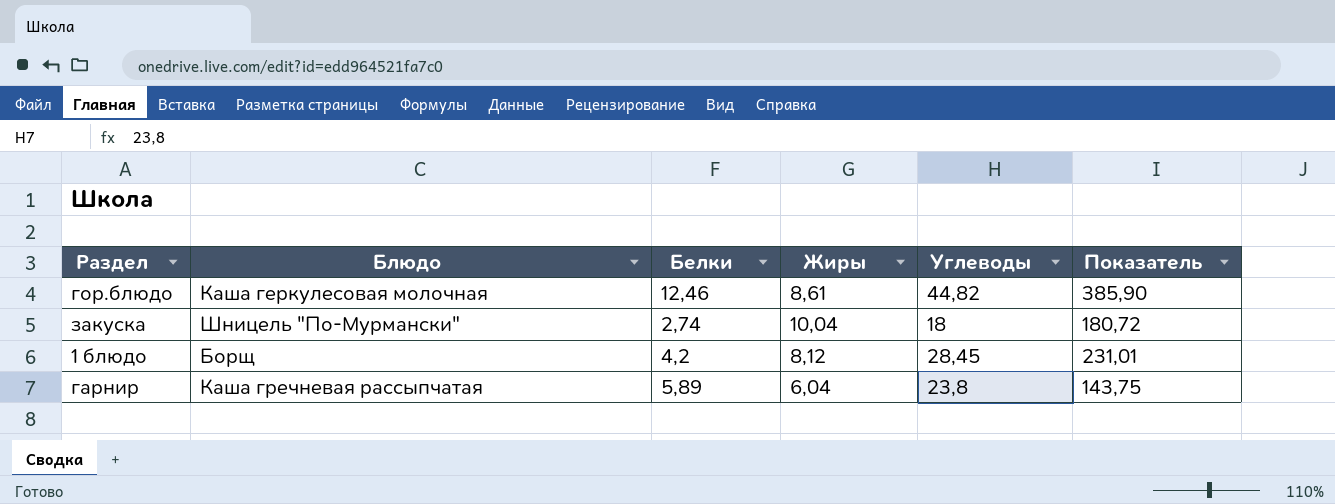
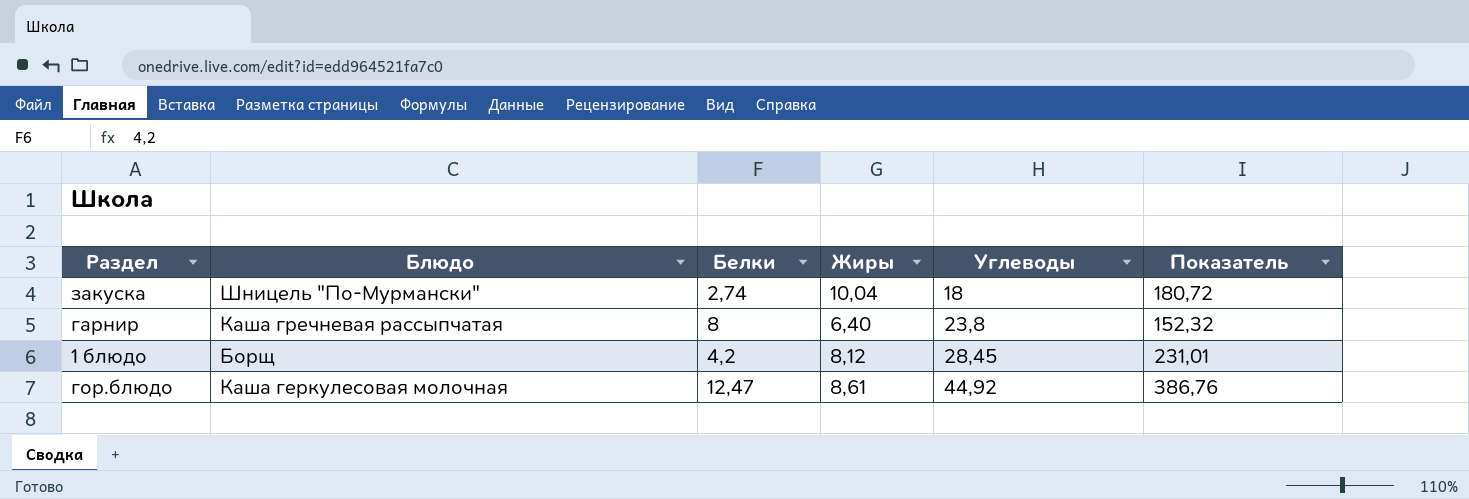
row order: none -> Углеводы ascending
гарнир | Белки: 5,89 -> 8
гарнир | Жиры: 6,04 -> 6,40
гарнир | Показатель: 143,75 -> 152,32
гор.блюдо | Белки: 12,46 -> 12,47
гор.блюдо | Углеводы: 44,82 -> 44,92
гор.блюдо | Показатель: 385,90 -> 386,76

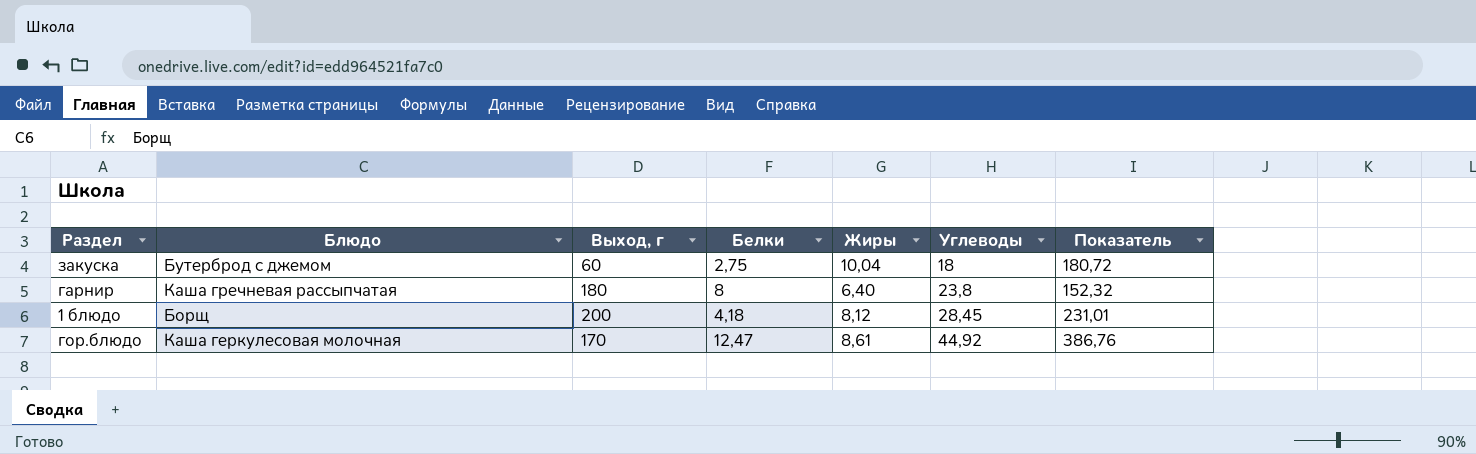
column Выход, г | position: none -> 3
закуска | Блюдо: Шницель "По-Мурмански" -> Бутерброд с джемом
закуска | Белки: 2,74 -> 2,75
1 блюдо | Белки: 4,2 -> 4,18

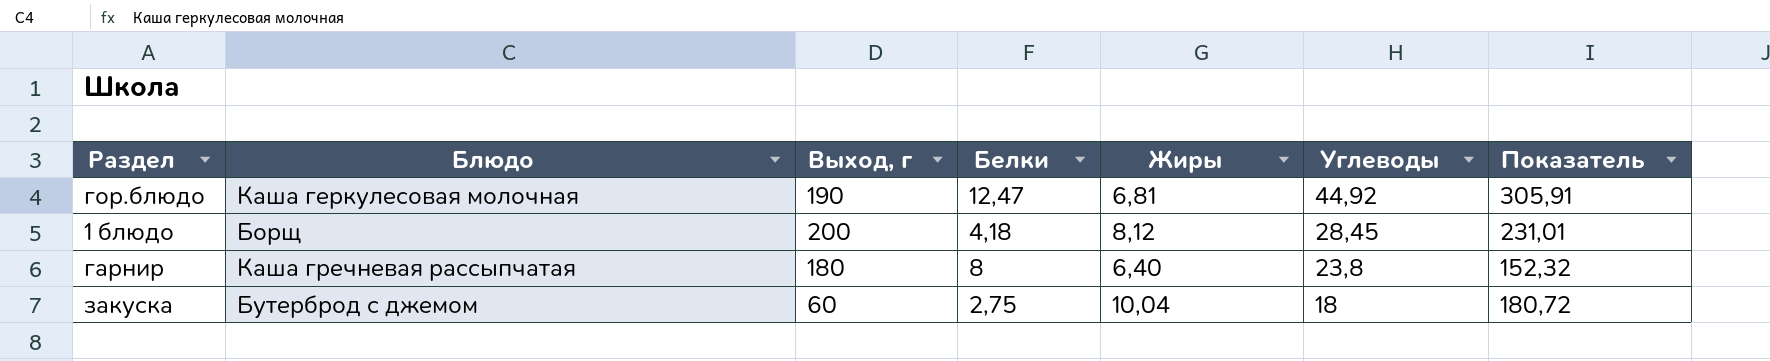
row order: Углеводы ascending -> Углеводы descending
гор.блюдо | Выход, г: 170 -> 190
гор.блюдо | Жиры: 8,61 -> 6,81
гор.блюдо | Показатель: 386,76 -> 305,91

